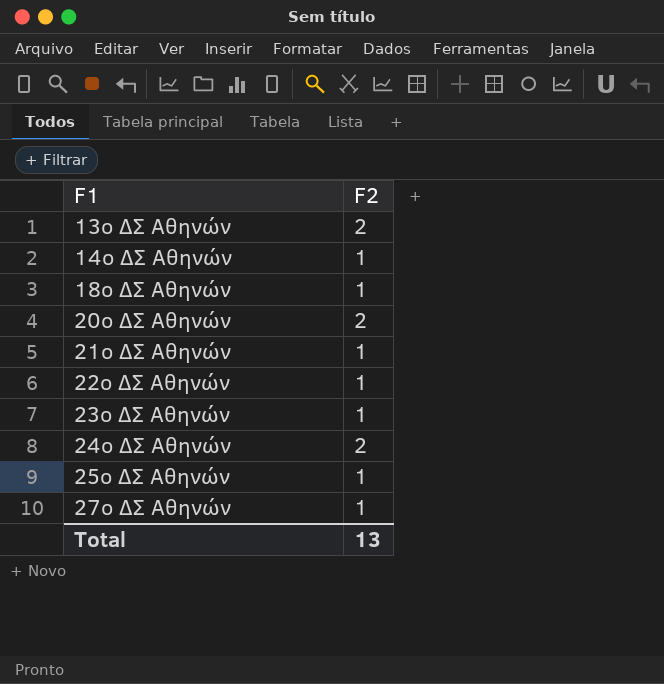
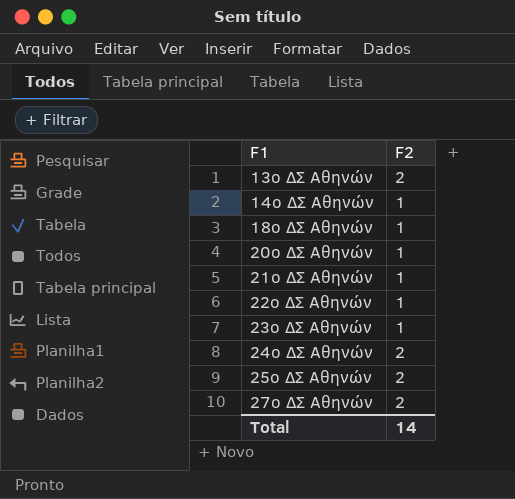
20ο ΔΣ Αθηνών | F2: 2 -> 1
25ο ΔΣ Αθηνών | F2: 1 -> 2
27ο ΔΣ Αθηνών | F2: 1 -> 2
Total | F2: 13 -> 14

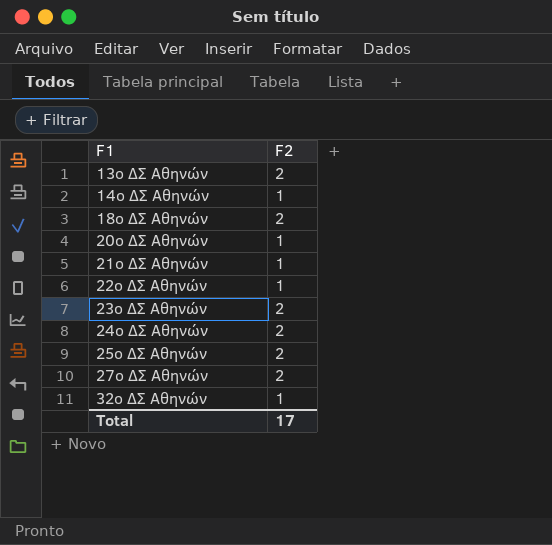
18ο ΔΣ Αθηνών | F2: 1 -> 2
23ο ΔΣ Αθηνών | F2: 1 -> 2
row 32ο ΔΣ Αθηνών: none -> 1
Total | F2: 14 -> 17

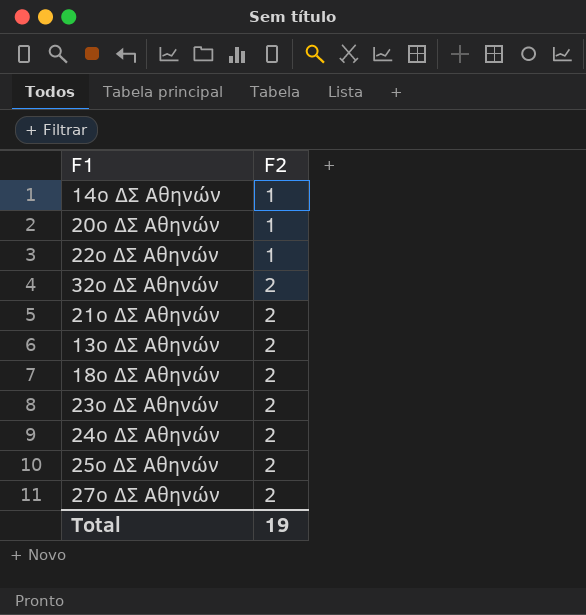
row order: F1 ascending -> F2 ascending
32ο ΔΣ Αθηνών | F2: 1 -> 2
21ο ΔΣ Αθηνών | F2: 1 -> 2
Total | F2: 17 -> 19

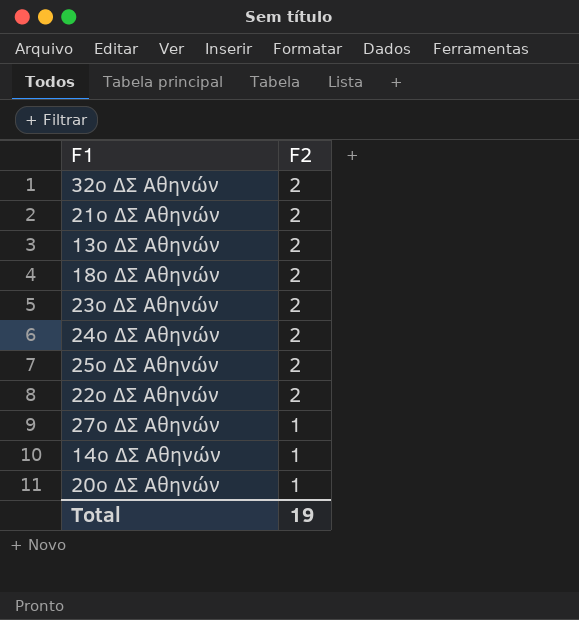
row order: F2 ascending -> F2 descending
22ο ΔΣ Αθηνών | F2: 1 -> 2
27ο ΔΣ Αθηνών | F2: 2 -> 1

